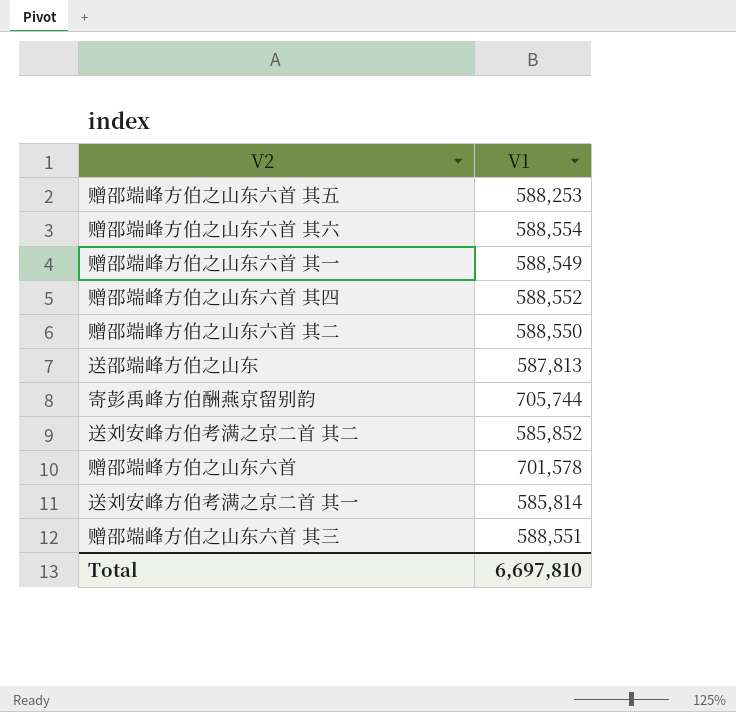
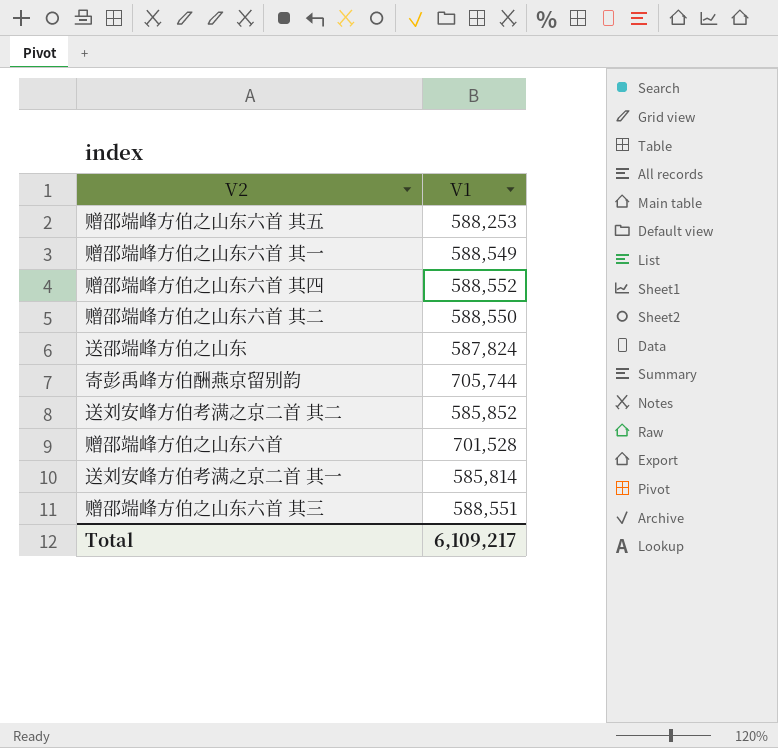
row 赠邵端峰方伯之山东六首 其六: 588,554 -> none
送邵端峰方伯之山东 | V1: 587,813 -> 587,824
赠邵端峰方伯之山东六首 | V1: 701,578 -> 701,528
Total | V1: 6,697,810 -> 6,109,217

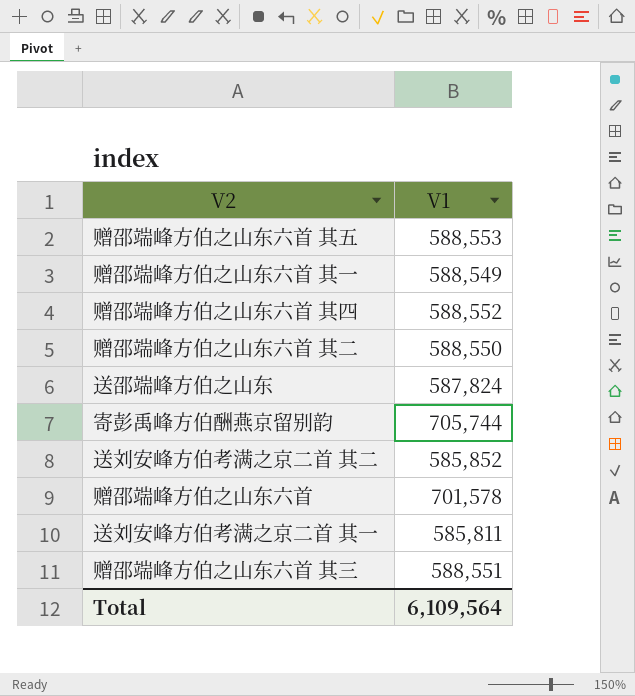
赠邵端峰方伯之山东六首 其五 | V1: 588,253 -> 588,553
赠邵端峰方伯之山东六首 | V1: 701,528 -> 701,578
送刘安峰方伯考满之京二首 其一 | V1: 585,814 -> 585,811
Total | V1: 6,109,217 -> 6,109,564

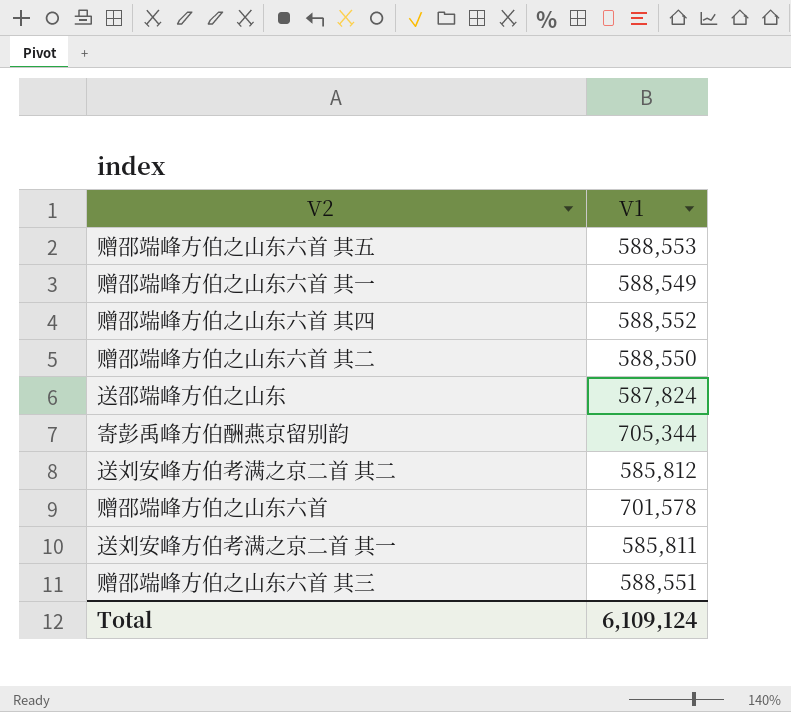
寄彭禹峰方伯酬燕京留别韵 | V1: 705,744 -> 705,344
送刘安峰方伯考满之京二首 其二 | V1: 585,852 -> 585,812
Total | V1: 6,109,564 -> 6,109,124

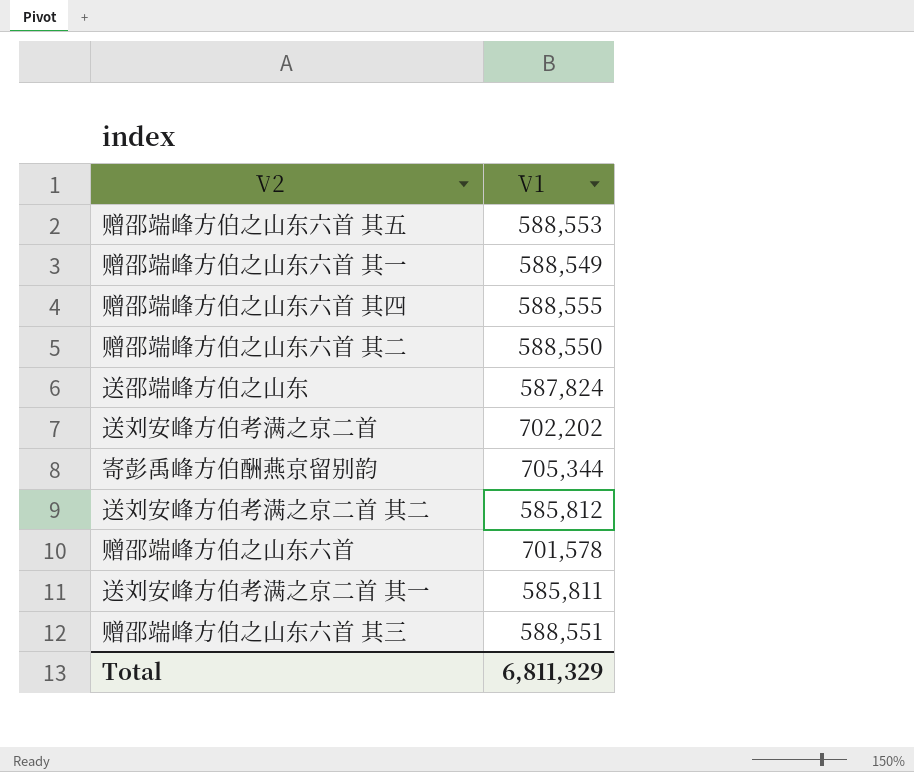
赠邵端峰方伯之山东六首 其四 | V1: 588,552 -> 588,555
row 送刘安峰方伯考满之京二首: none -> 702,202
Total | V1: 6,109,124 -> 6,811,329

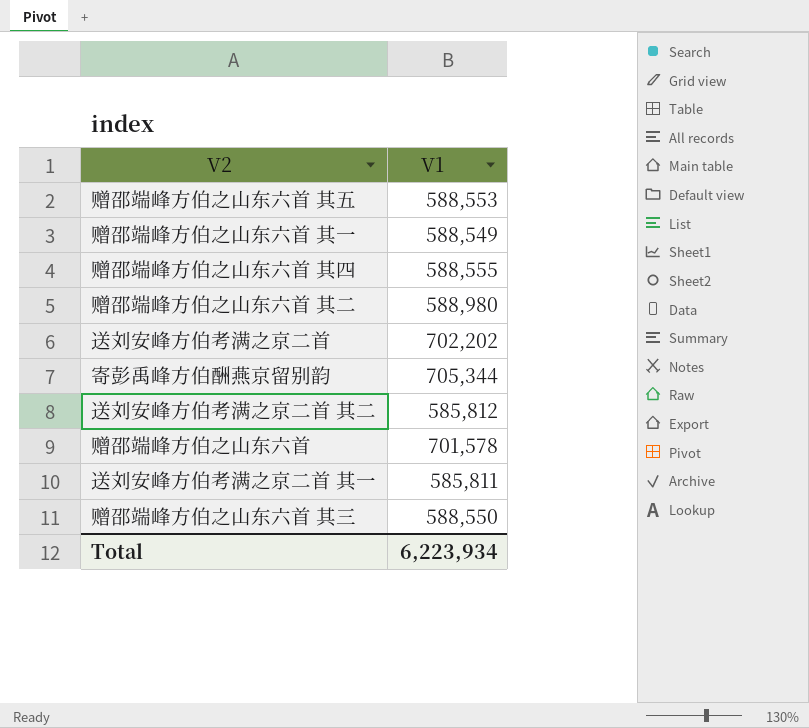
row 送邵端峰方伯之山东: 587,824 -> none
赠邵端峰方伯之山东六首 其二 | V1: 588,550 -> 588,980
赠邵端峰方伯之山东六首 其三 | V1: 588,551 -> 588,550
Total | V1: 6,811,329 -> 6,223,934

